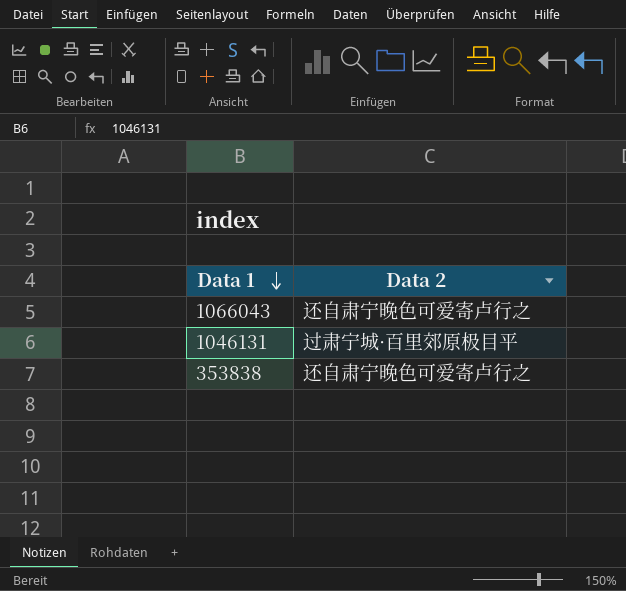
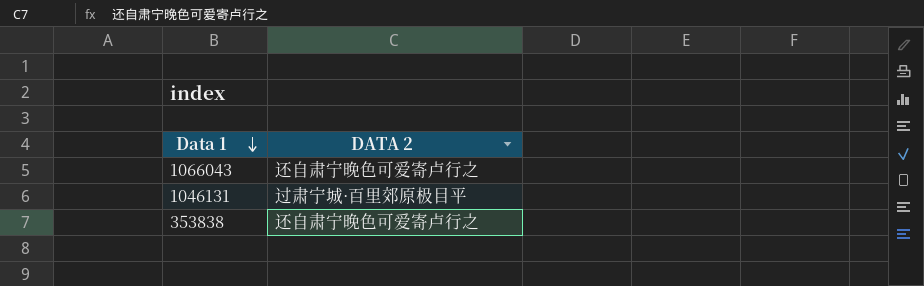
column name: Data 2 -> DATA 2

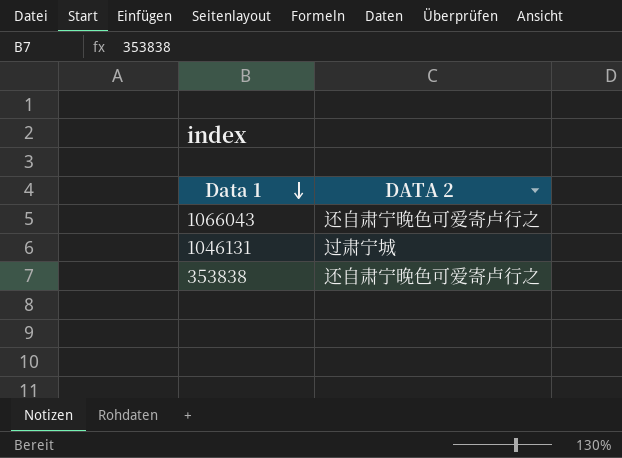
1046131 | DATA 2: 过肃宁城·百里郊原极目平 -> 过肃宁城

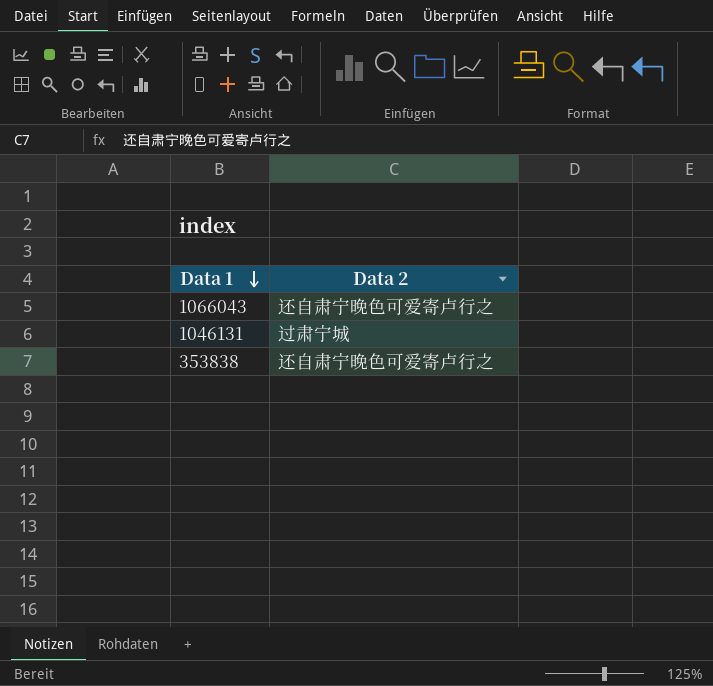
column name: DATA 2 -> Data 2

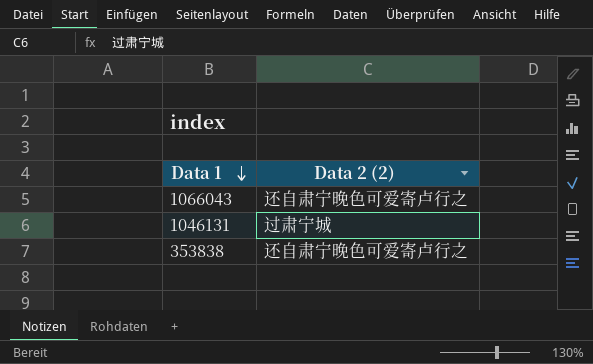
column name: Data 2 -> Data 2 (2)

